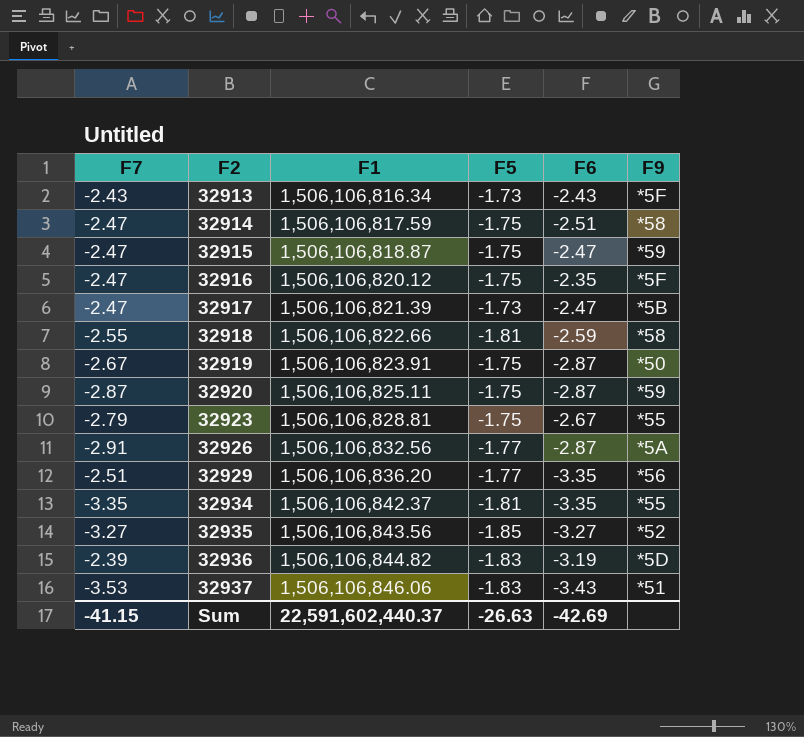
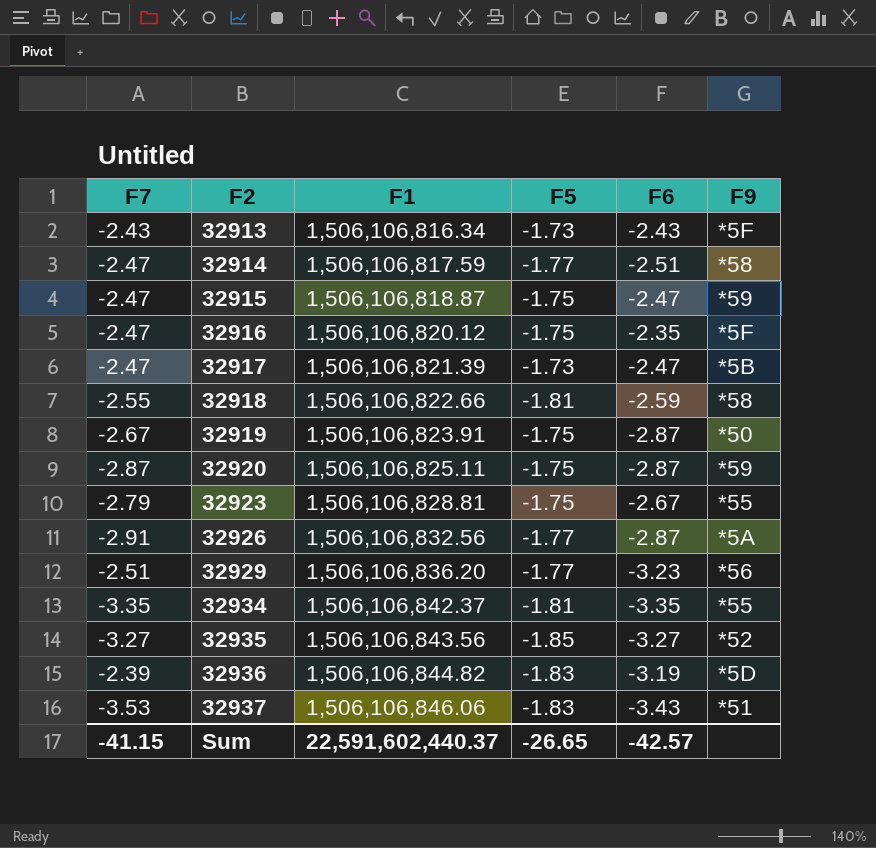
32914 | F5: -1.75 -> -1.77
32929 | F6: -3.35 -> -3.23
Sum | F5: -26.63 -> -26.65
Sum | F6: -42.69 -> -42.57

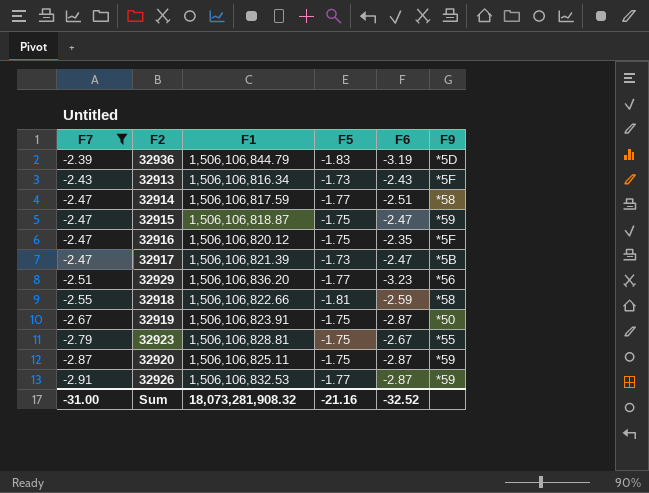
filter: none -> F7 >= -2.91
row order: F2 ascending -> F7 descending
32936 | F1: 1,506,106,844.82 -> 1,506,106,844.79
32926 | F1: 1,506,106,832.56 -> 1,506,106,832.53
32926 | F9: *5A -> *59
Sum | F7: -41.15 -> -31.00
Sum | F1: 22,591,602,440.37 -> 18,073,281,908.32
Sum | F5: -26.65 -> -21.16
Sum | F6: -42.57 -> -32.52

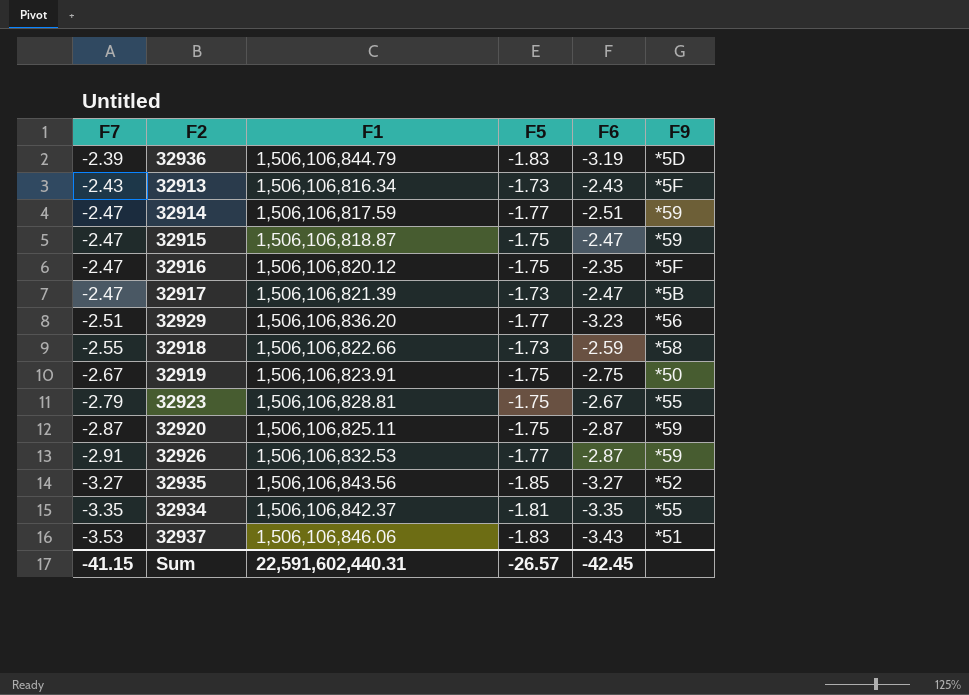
filter: F7 >= -2.91 -> none
32914 | F9: *58 -> *59
32918 | F5: -1.81 -> -1.73
32919 | F6: -2.87 -> -2.75
Sum | F7: -31.00 -> -41.15
Sum | F1: 18,073,281,908.32 -> 22,591,602,440.31
Sum | F5: -21.16 -> -26.57
Sum | F6: -32.52 -> -42.45

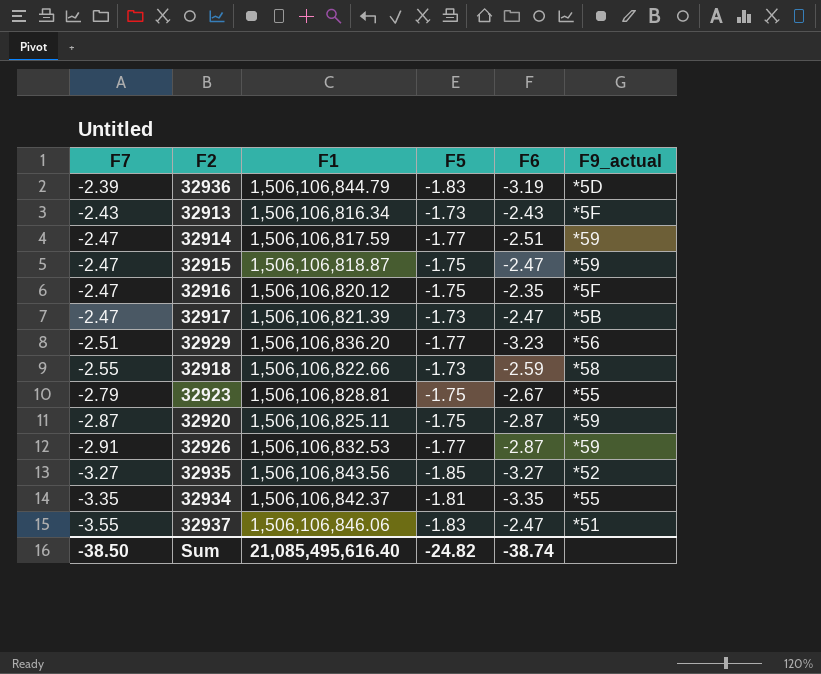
column name: F9 -> F9_actual
row 32919: -2.67 | 1,506,106,823.91 | -1.75 | -2.75 | *50 -> none
32937 | F7: -3.53 -> -3.55
32937 | F6: -3.43 -> -2.47
Sum | F7: -41.15 -> -38.50
Sum | F1: 22,591,602,440.31 -> 21,085,495,616.40
Sum | F5: -26.57 -> -24.82
Sum | F6: -42.45 -> -38.74

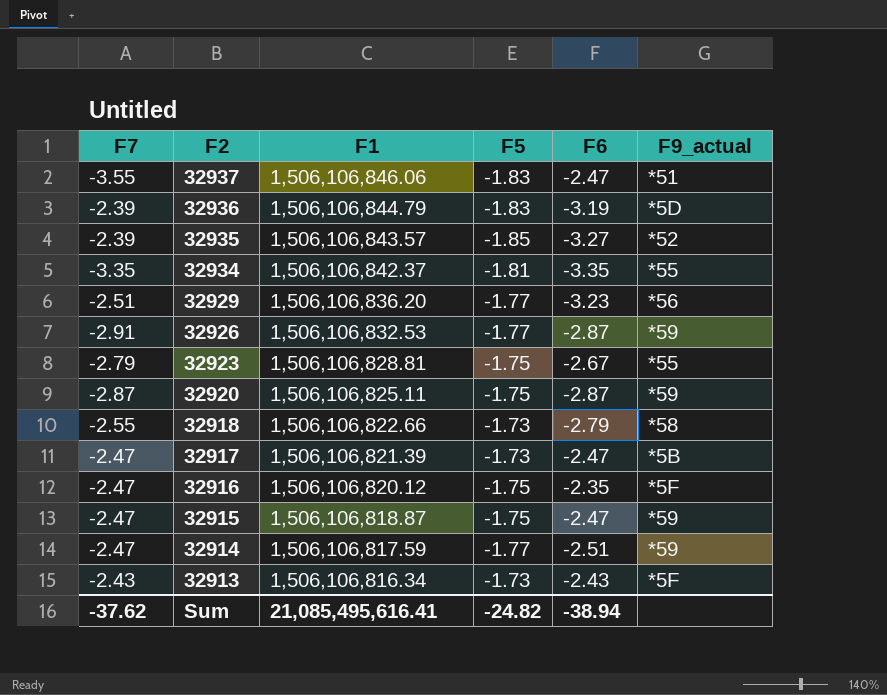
row order: F7 descending -> F2 descending
32935 | F7: -3.27 -> -2.39
32935 | F1: 1,506,106,843.56 -> 1,506,106,843.57
32918 | F6: -2.59 -> -2.79
Sum | F7: -38.50 -> -37.62
Sum | F1: 21,085,495,616.40 -> 21,085,495,616.41
Sum | F6: -38.74 -> -38.94

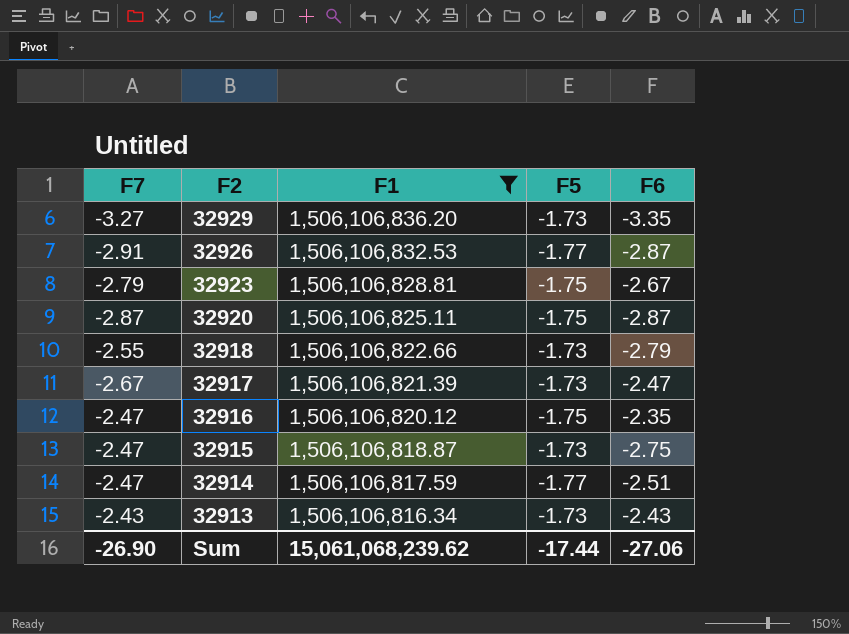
filter: none -> F1 <= 1,506,106,836.20
column F9_actual | position: 6 -> none
32929 | F7: -2.51 -> -3.27
32929 | F5: -1.77 -> -1.73
32929 | F6: -3.23 -> -3.35
32917 | F7: -2.47 -> -2.67
32915 | F5: -1.75 -> -1.73
32915 | F6: -2.47 -> -2.75
Sum | F7: -37.62 -> -26.90
Sum | F1: 21,085,495,616.41 -> 15,061,068,239.62
Sum | F5: -24.82 -> -17.44
Sum | F6: -38.94 -> -27.06

